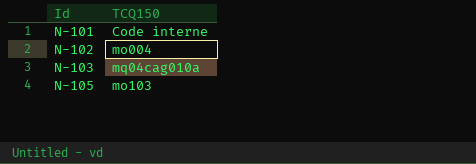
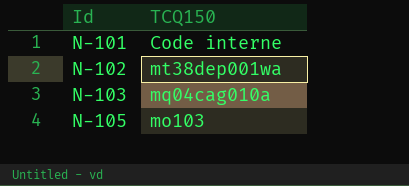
N-102 | TCQ150: mo004 -> mt38dep001wa

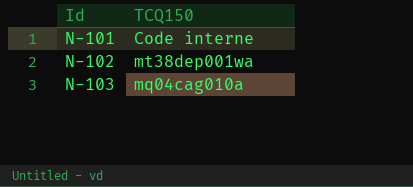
row N-105: mo103 -> none

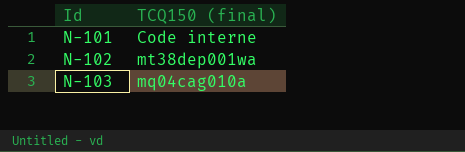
column name: TCQ150 -> TCQ150 (final)

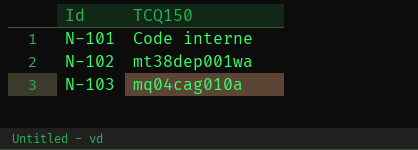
column name: TCQ150 (final) -> TCQ150

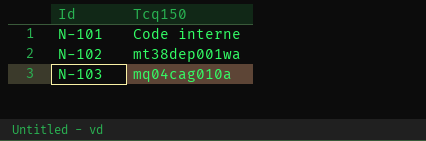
column name: TCQ150 -> Tcq150

